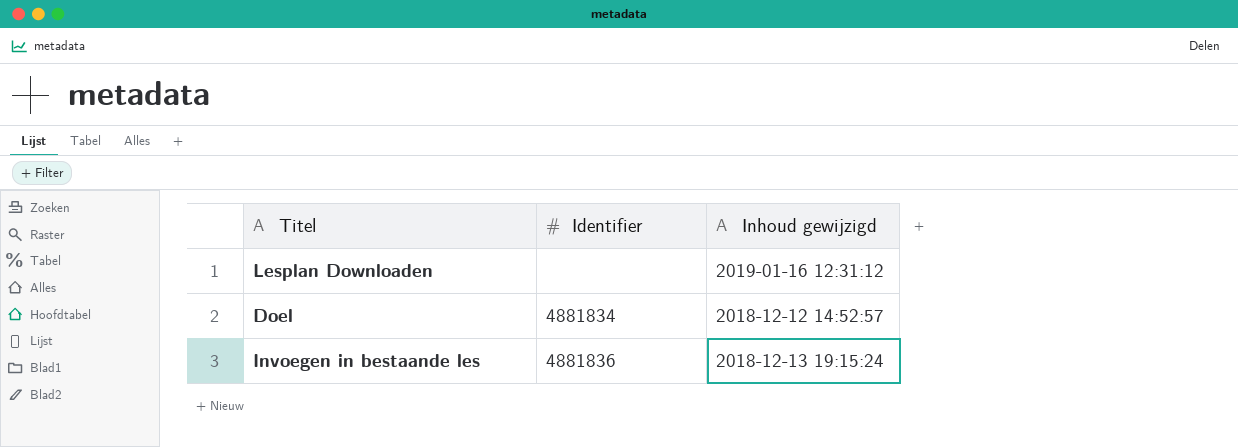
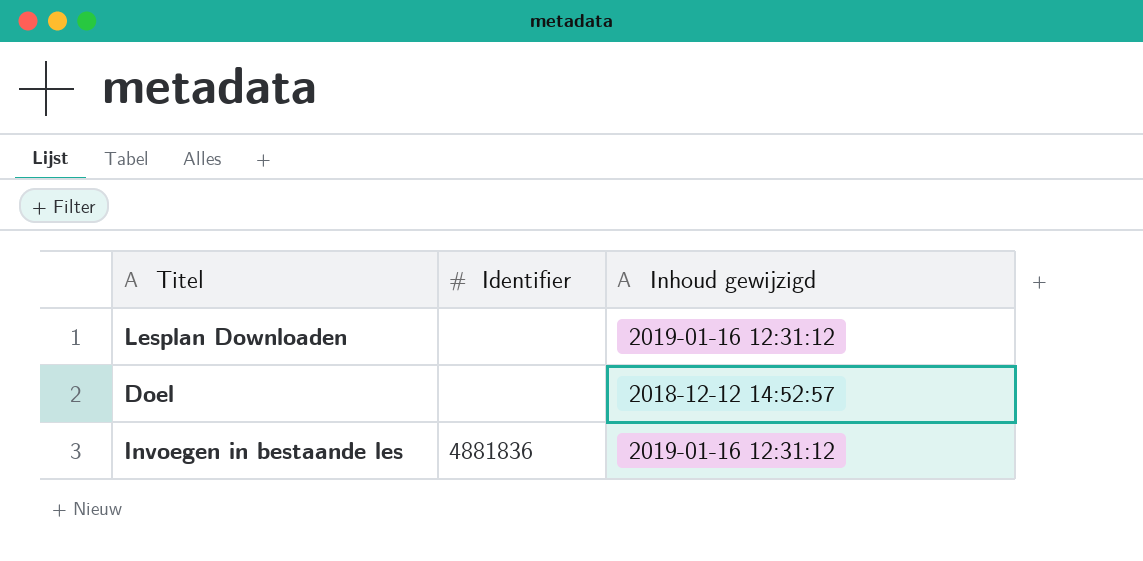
Doel | Identifier: 4881834 -> none
Invoegen in bestaande les | Inhoud gewijzigd: 2018-12-13 19:15:24 -> 2019-01-16 12:31:12

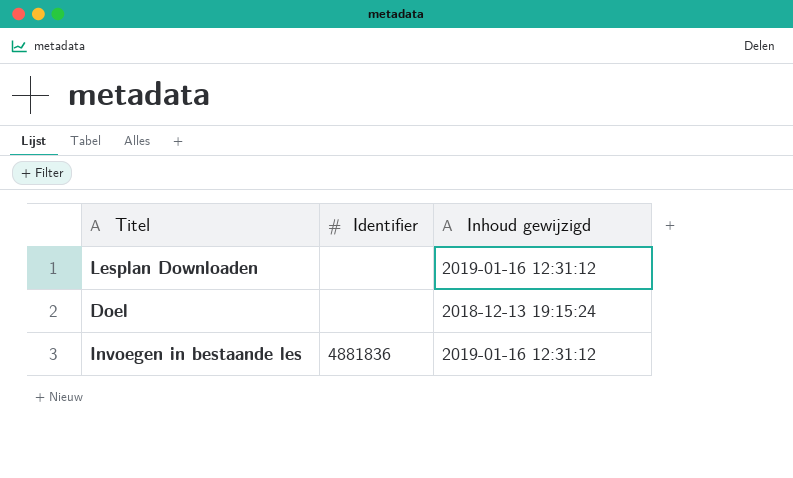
Doel | Inhoud gewijzigd: 2018-12-12 14:52:57 -> 2018-12-13 19:15:24

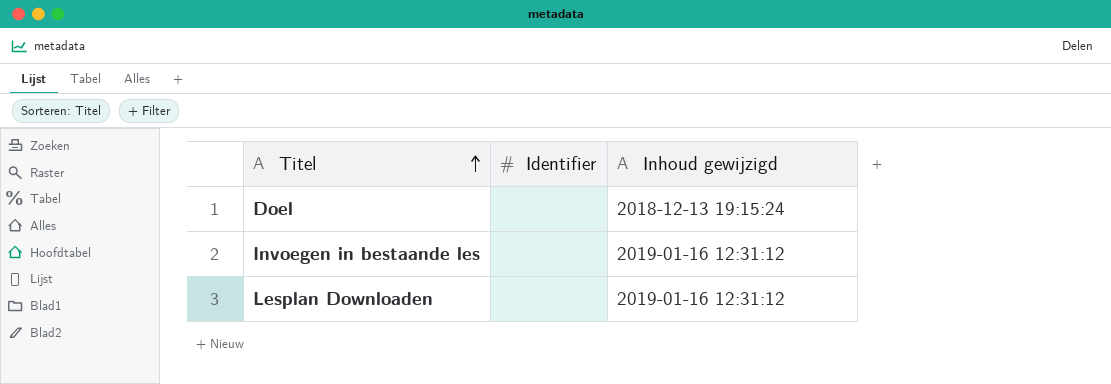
row order: none -> Titel ascending
Invoegen in bestaande les | Identifier: 4881836 -> none

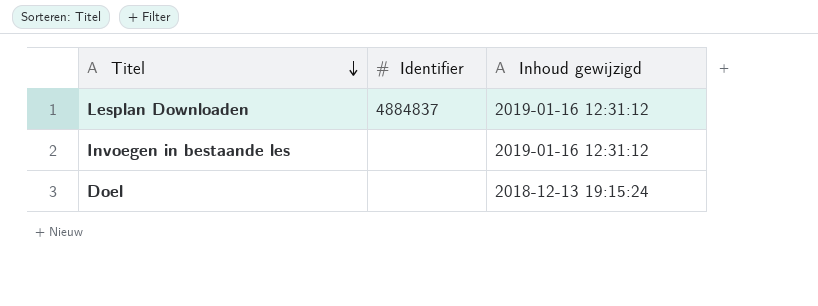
row order: Titel ascending -> Titel descending
Lesplan Downloaden | Identifier: none -> 4884837

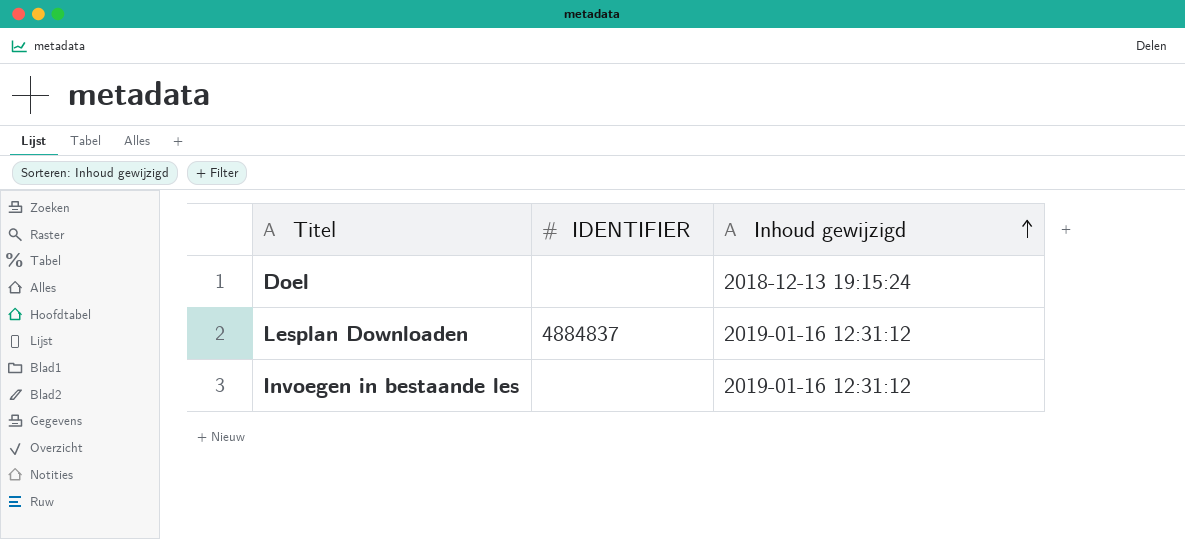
row order: Titel descending -> Inhoud gewijzigd ascending
column name: Identifier -> IDENTIFIER

